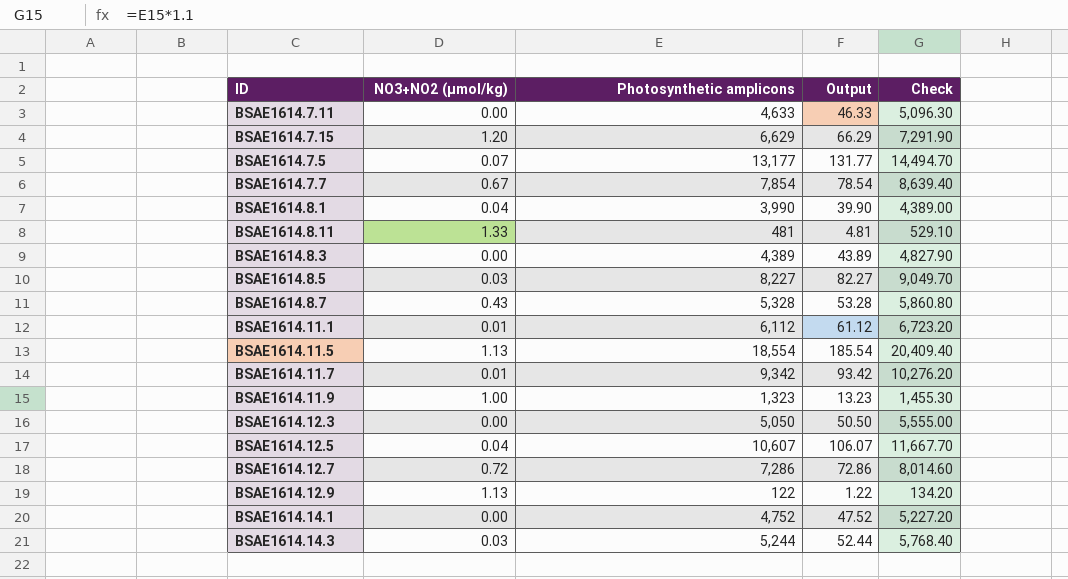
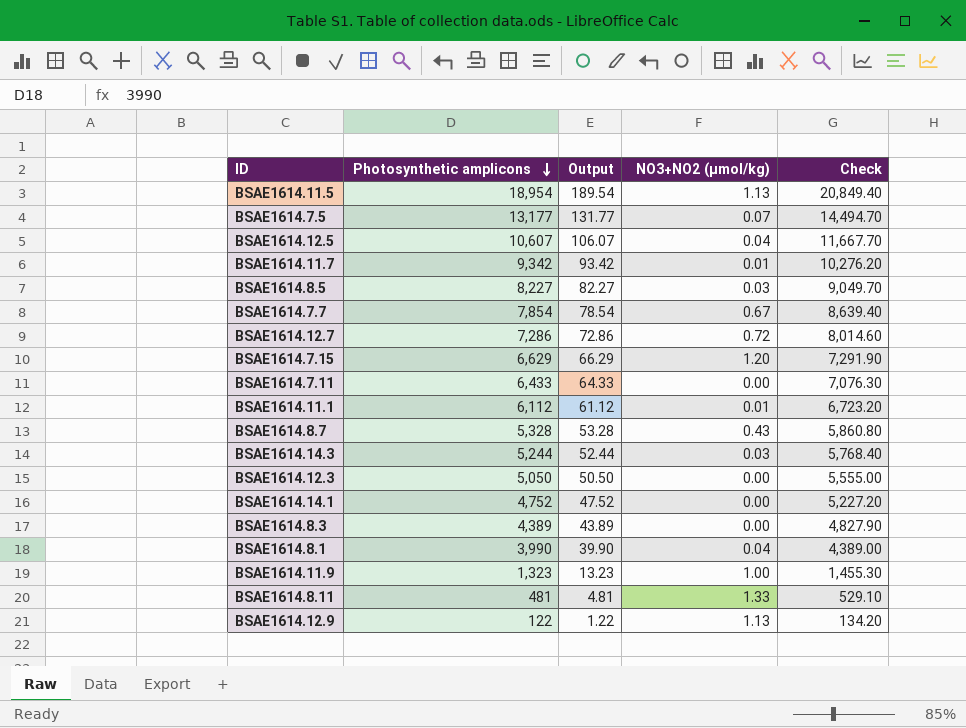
row order: none -> Photosynthetic amplicons descending
column NO3+NO2 (µmol/kg) | position: 2 -> 4
BSAE1614.11.5 | Photosynthetic amplicons: 18,554 -> 18,954
BSAE1614.11.5 | Output: 185.54 -> 189.54
BSAE1614.11.5 | Check: 20,409.40 -> 20,849.40
BSAE1614.7.11 | Photosynthetic amplicons: 4,633 -> 6,433
BSAE1614.7.11 | Output: 46.33 -> 64.33
BSAE1614.7.11 | Check: 5,096.30 -> 7,076.30

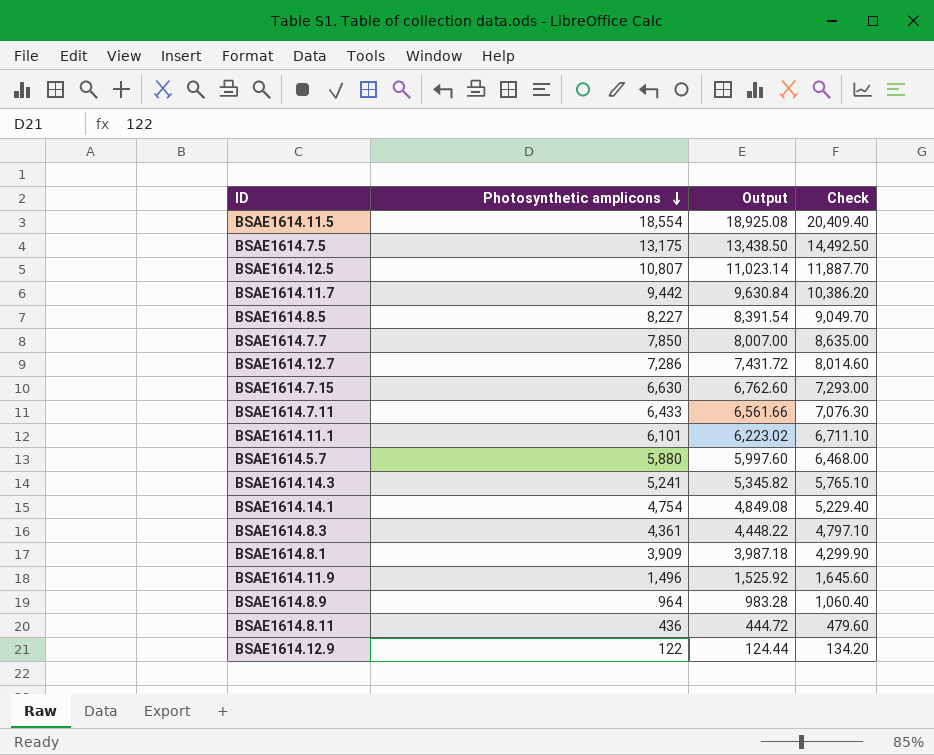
column NO3+NO2 (µmol/kg) | position: 4 -> none
column Output | formula: [Photosynthetic amplicons] * 0.01 -> [Photosynthetic amplicons] * 1.02
row BSAE1614.8.7: 5,328 | 53.28 | 0.43 | 5,860.80 -> none
row BSAE1614.12.3: 5,050 | 50.50 | 0.00 | 5,555.00 -> none
BSAE1614.11.5 | Photosynthetic amplicons: 18,954 -> 18,554
BSAE1614.11.5 | Check: 20,849.40 -> 20,409.40
BSAE1614.7.5 | Photosynthetic amplicons: 13,177 -> 13,175
BSAE1614.7.5 | Check: 14,494.70 -> 14,492.50
BSAE1614.12.5 | Photosynthetic amplicons: 10,607 -> 10,807
BSAE1614.12.5 | Check: 11,667.70 -> 11,887.70
BSAE1614.11.7 | Photosynthetic amplicons: 9,342 -> 9,442
BSAE1614.11.7 | Check: 10,276.20 -> 10,386.20
BSAE1614.7.7 | Photosynthetic amplicons: 7,854 -> 7,850
BSAE1614.7.7 | Check: 8,639.40 -> 8,635.00
BSAE1614.7.15 | Photosynthetic amplicons: 6,629 -> 6,630
BSAE1614.7.15 | Check: 7,291.90 -> 7,293.00
BSAE1614.11.1 | Photosynthetic amplicons: 6,112 -> 6,101
BSAE1614.11.1 | Check: 6,723.20 -> 6,711.10
row BSAE1614.5.7: none -> 5,880 | 5,997.60 | 6,468.00
BSAE1614.14.3 | Photosynthetic amplicons: 5,244 -> 5,241
BSAE1614.14.3 | Check: 5,768.40 -> 5,765.10
BSAE1614.14.1 | Photosynthetic amplicons: 4,752 -> 4,754
BSAE1614.14.1 | Check: 5,227.20 -> 5,229.40
BSAE1614.8.3 | Photosynthetic amplicons: 4,389 -> 4,361
BSAE1614.8.3 | Check: 4,827.90 -> 4,797.10
BSAE1614.8.1 | Photosynthetic amplicons: 3,990 -> 3,909
BSAE1614.8.1 | Check: 4,389.00 -> 4,299.90
BSAE1614.11.9 | Photosynthetic amplicons: 1,323 -> 1,496
BSAE1614.11.9 | Check: 1,455.30 -> 1,645.60
row BSAE1614.8.9: none -> 964 | 983.28 | 1,060.40
BSAE1614.8.11 | Photosynthetic amplicons: 481 -> 436
BSAE1614.8.11 | Check: 529.10 -> 479.60

